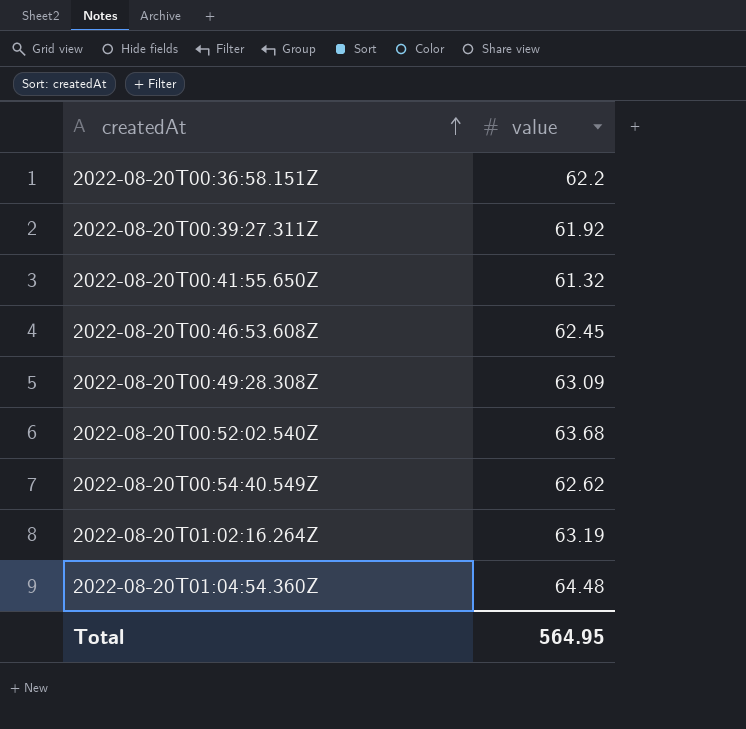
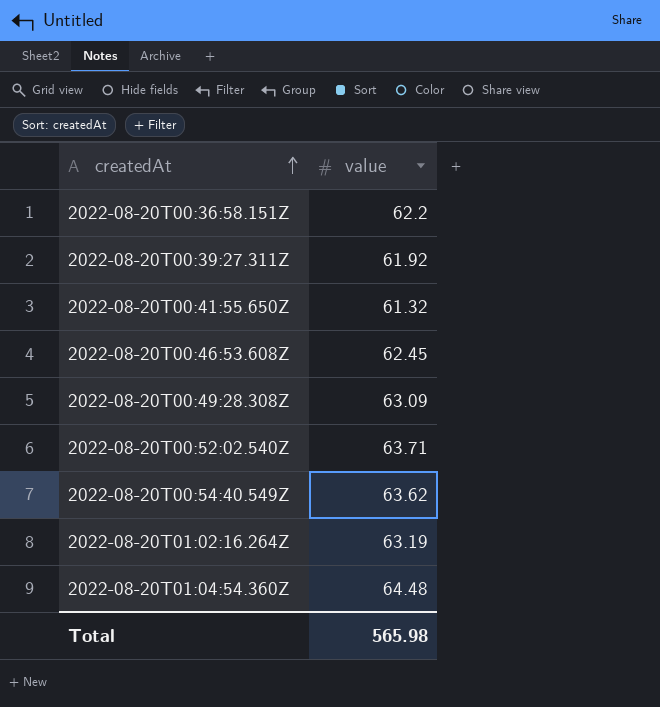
2022-08-20T00:52:02.540Z | value: 63.68 -> 63.71
2022-08-20T00:54:40.549Z | value: 62.62 -> 63.62
Total | value: 564.95 -> 565.98

